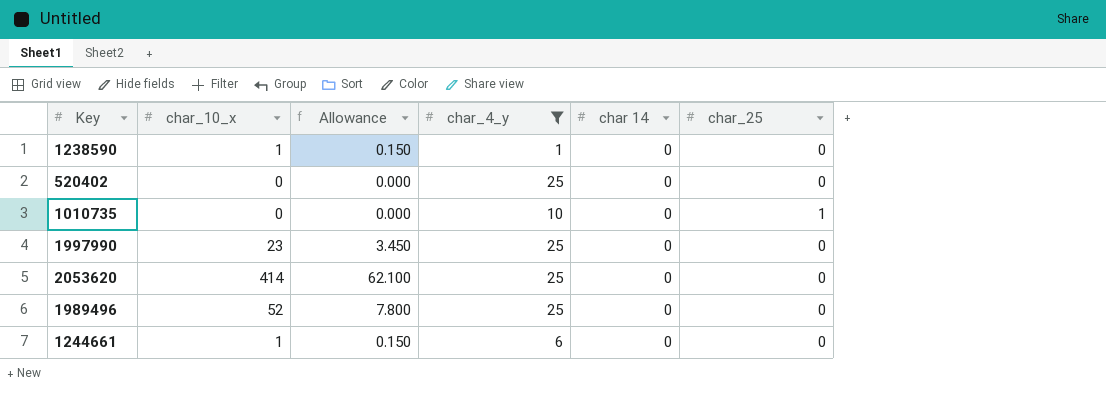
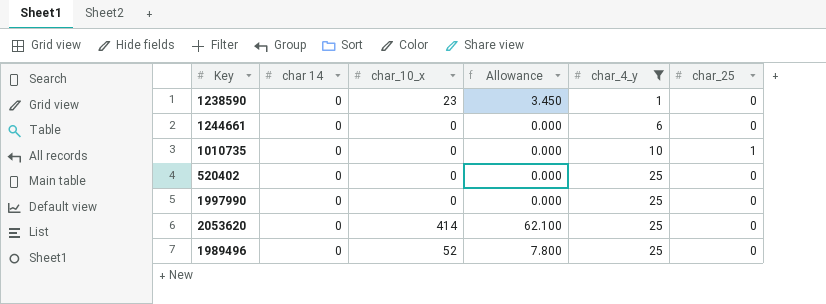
row order: none -> char_4_y ascending
column char 14 | position: 5 -> 2
1238590 | char_10_x: 1 -> 23
1238590 | Allowance: 0.150 -> 3.450
1244661 | char_10_x: 1 -> 0
1244661 | Allowance: 0.150 -> 0.000
1997990 | char_10_x: 23 -> 0
1997990 | Allowance: 3.450 -> 0.000

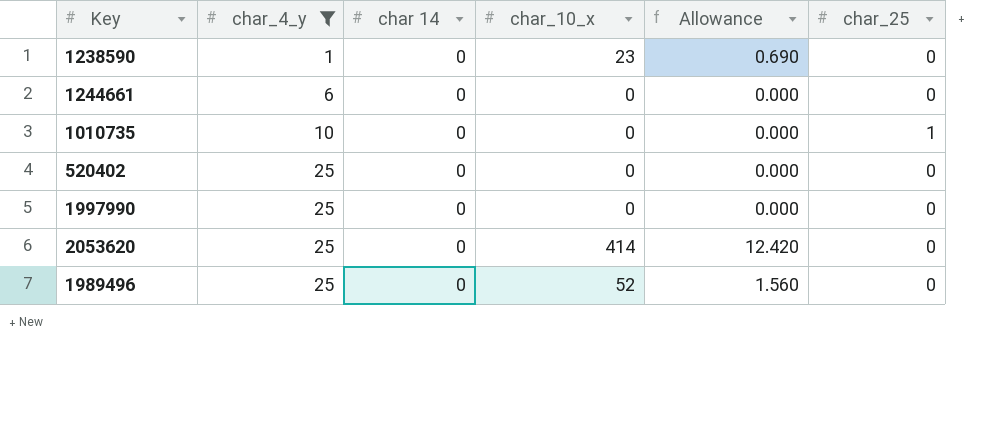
column char_4_y | position: 5 -> 2
column Allowance | formula: [char_10_x] * 0.15 -> [char_10_x] * 0.03

